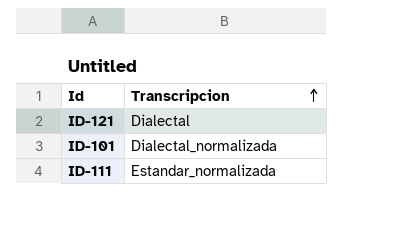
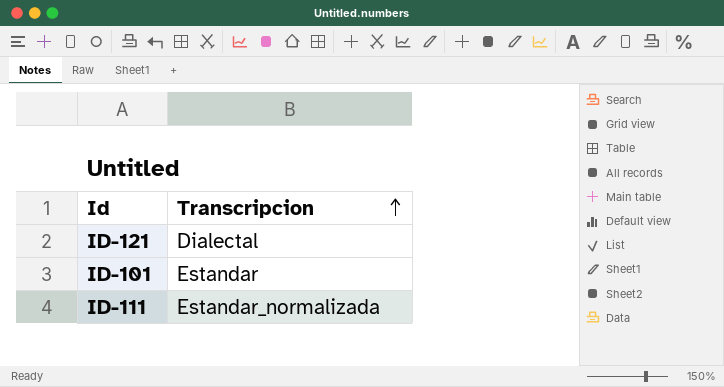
ID-101 | Transcripcion: Dialectal_normalizada -> Estandar

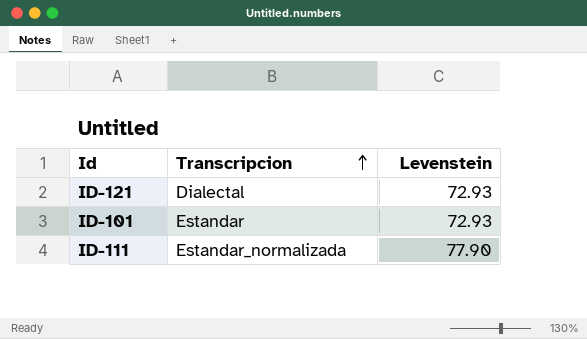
column Levenstein | position: none -> 3

